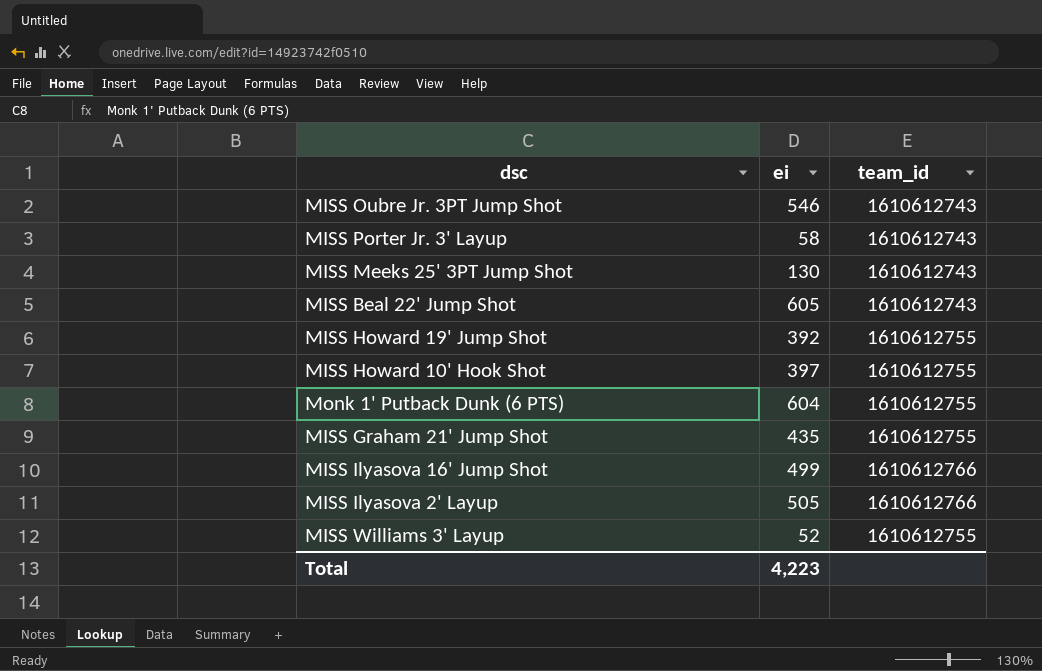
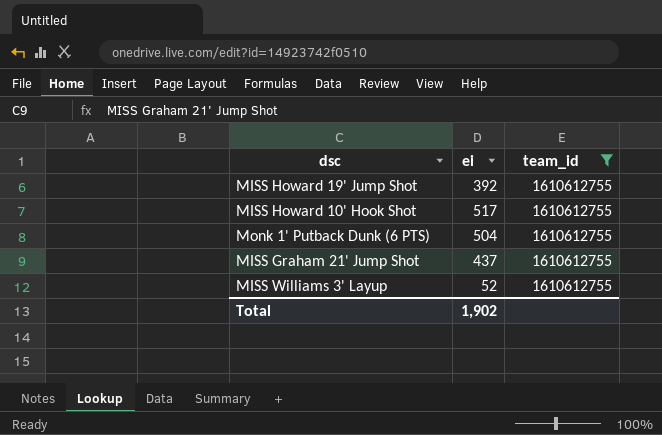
filter: none -> team_id = 1610612755
MISS Howard 10' Hook Shot | ei: 397 -> 517
Monk 1' Putback Dunk (6 PTS) | ei: 604 -> 504
MISS Graham 21' Jump Shot | ei: 435 -> 437
Total | ei: 4,223 -> 1,902

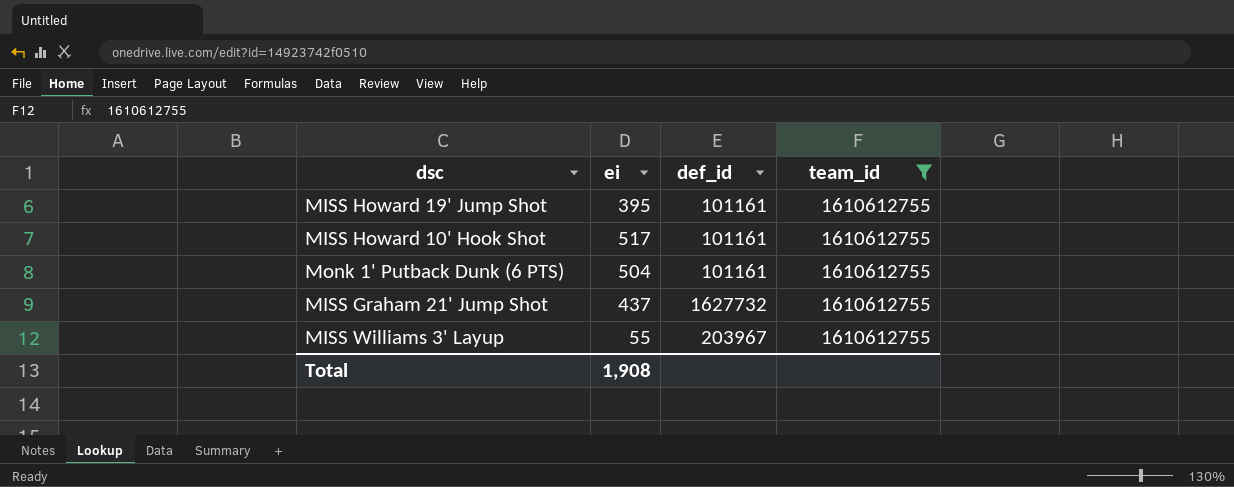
column def_id | position: none -> 3
MISS Howard 19' Jump Shot | ei: 392 -> 395
MISS Williams 3' Layup | ei: 52 -> 55
Total | ei: 1,902 -> 1,908

